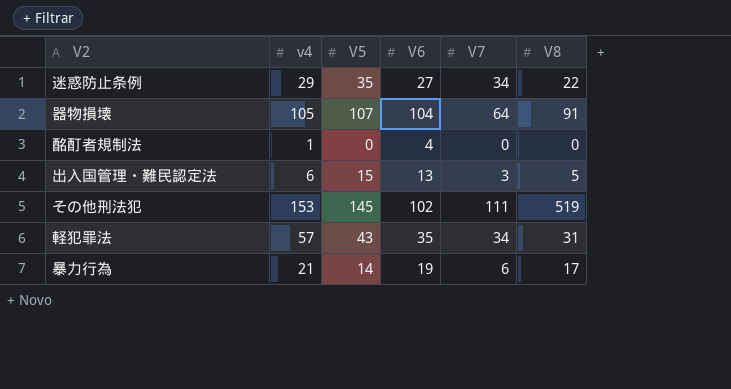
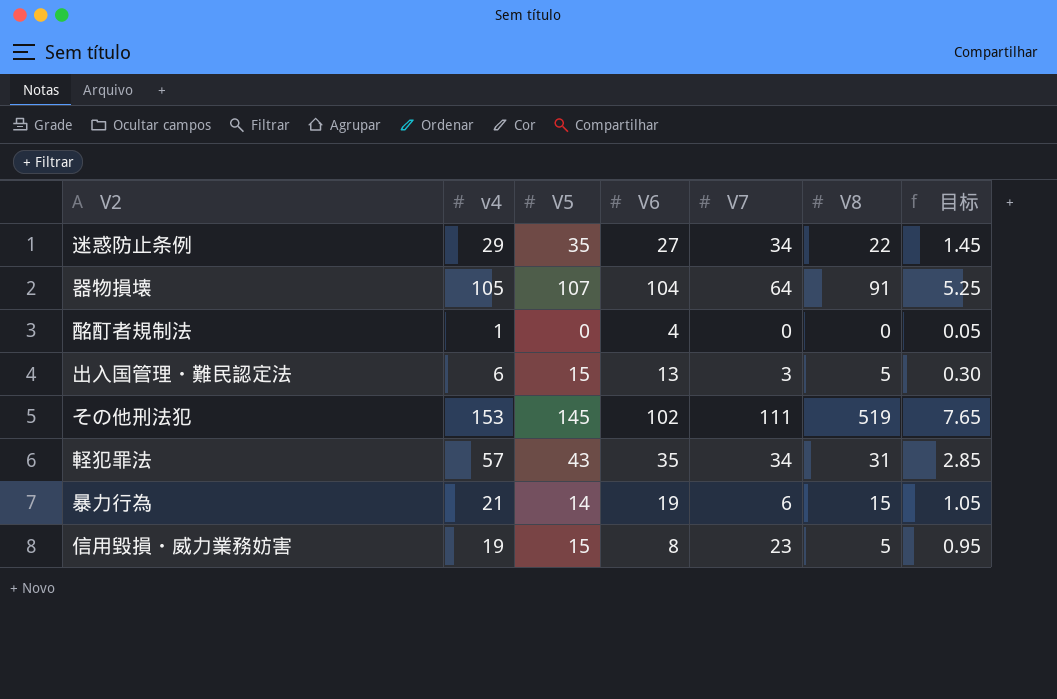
column 目标 | formula: none -> [v4] * 0.05
暴力行為 | V8: 17 -> 15
row 信用毀損・威力業務妨害: none -> 19 | 15 | 8 | 23 | 5 | 0.95

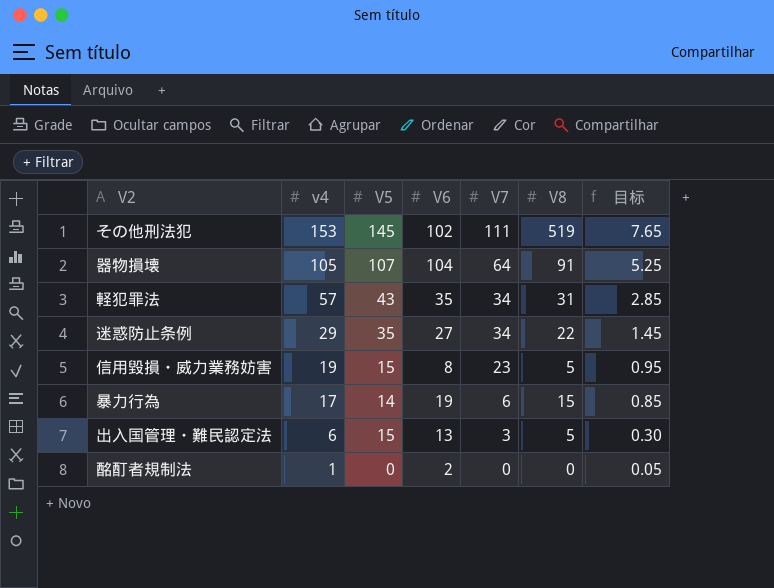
row order: none -> v4 descending
暴力行為 | v4: 21 -> 17
暴力行為 | 目标: 1.05 -> 0.85
酩酊者規制法 | V6: 4 -> 2

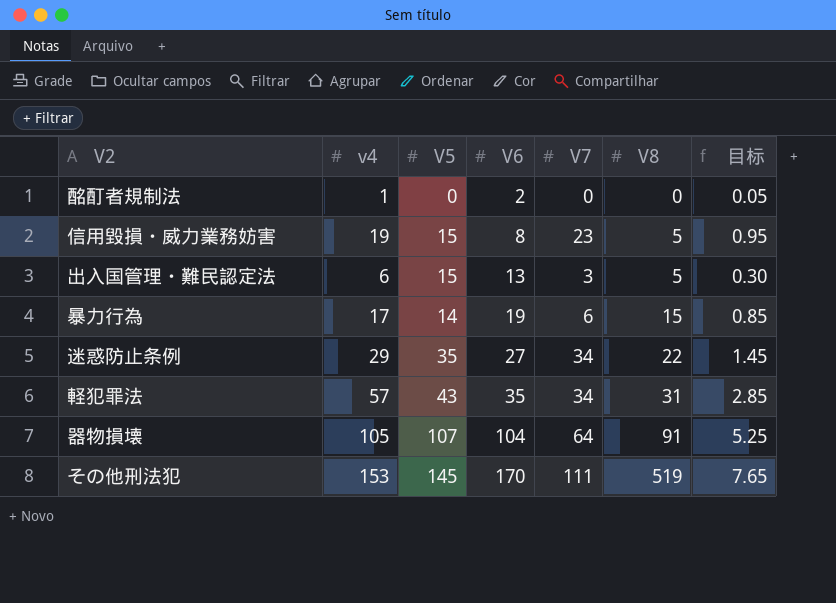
row order: v4 descending -> V6 ascending
その他刑法犯 | V6: 102 -> 170

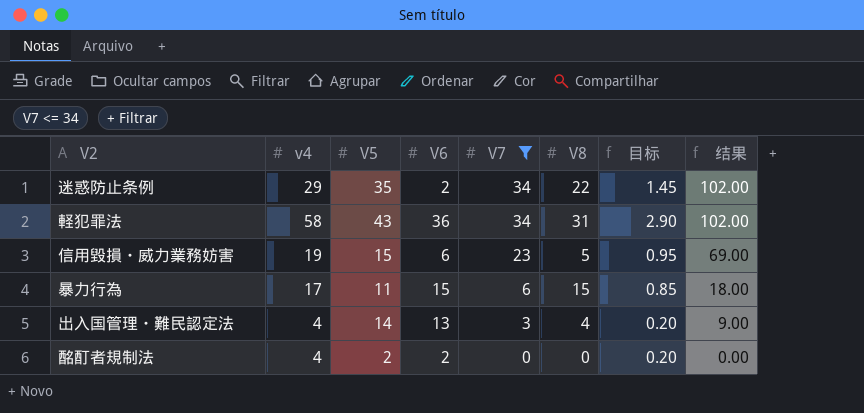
filter: none -> V7 <= 34
row order: V6 ascending -> V7 descending
column 结果 | formula: none -> [V7] * 3
迷惑防止条例 | V6: 27 -> 2
軽犯罪法 | v4: 57 -> 58
軽犯罪法 | V6: 35 -> 36
軽犯罪法 | 目标: 2.85 -> 2.90
信用毀損・威力業務妨害 | V6: 8 -> 6
暴力行為 | V5: 14 -> 11
暴力行為 | V6: 19 -> 15
出入国管理・難民認定法 | v4: 6 -> 4
出入国管理・難民認定法 | V5: 15 -> 14
出入国管理・難民認定法 | V8: 5 -> 4
出入国管理・難民認定法 | 目标: 0.30 -> 0.20
酩酊者規制法 | v4: 1 -> 4
酩酊者規制法 | V5: 0 -> 2
酩酊者規制法 | 目标: 0.05 -> 0.20

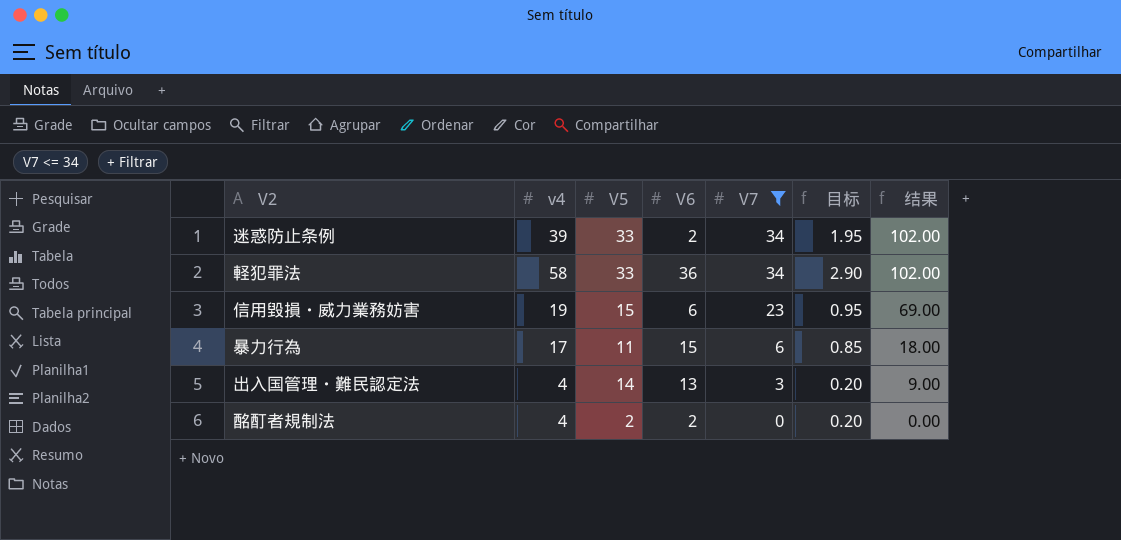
column V8 | position: 6 -> none
迷惑防止条例 | v4: 29 -> 39
迷惑防止条例 | V5: 35 -> 33
迷惑防止条例 | 目标: 1.45 -> 1.95
軽犯罪法 | V5: 43 -> 33

